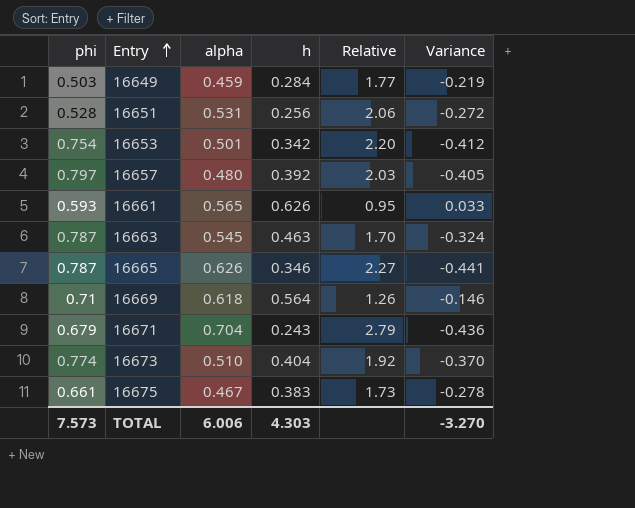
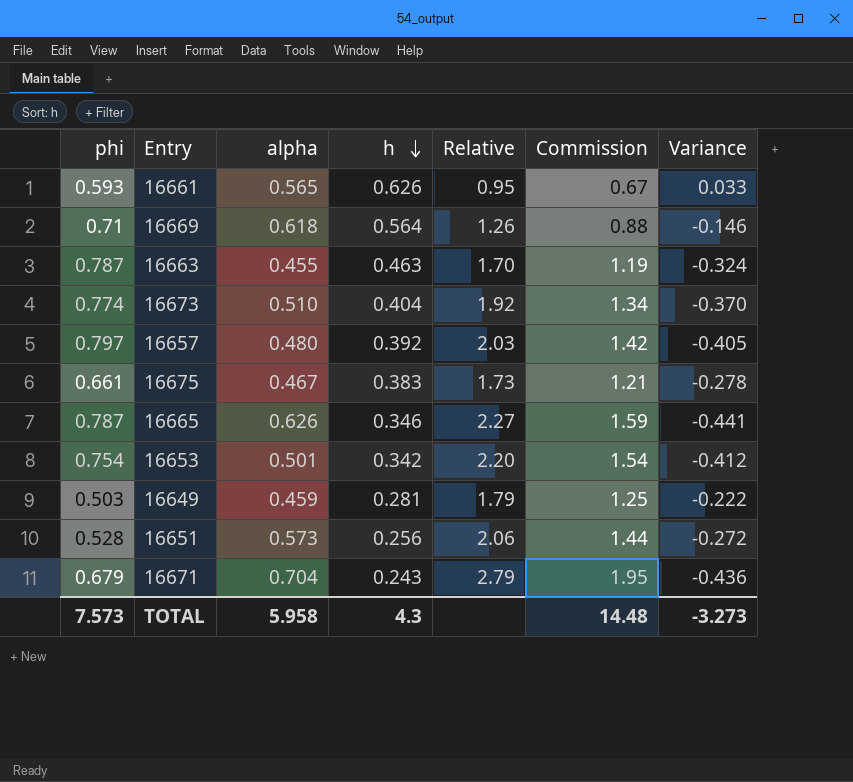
row order: Entry ascending -> h descending
column Commission | formula: none -> [Relative] * 0.7
16663 | alpha: 0.545 -> 0.455
16649 | h: 0.284 -> 0.281
16649 | Relative: 1.77 -> 1.79
16649 | Variance: -0.219 -> -0.222
16651 | alpha: 0.531 -> 0.573
TOTAL | alpha: 6.006 -> 5.958
TOTAL | h: 4.303 -> 4.3
TOTAL | Variance: -3.270 -> -3.273

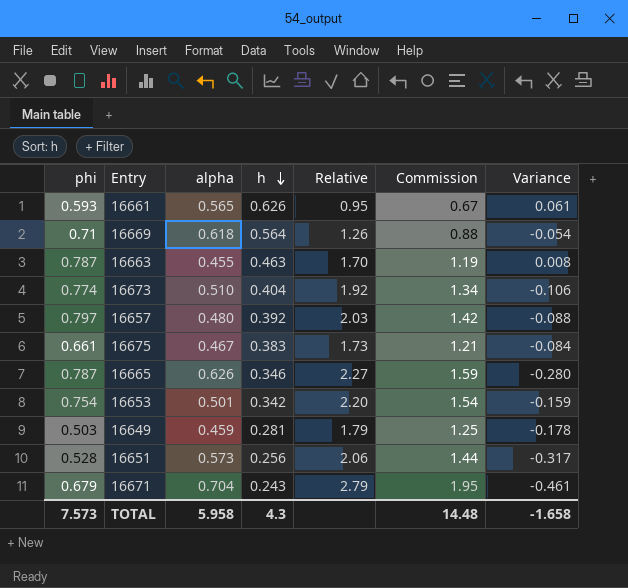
column Variance | formula: [h] - [phi] -> [h] - [alpha]
TOTAL | Variance: -3.273 -> -1.658

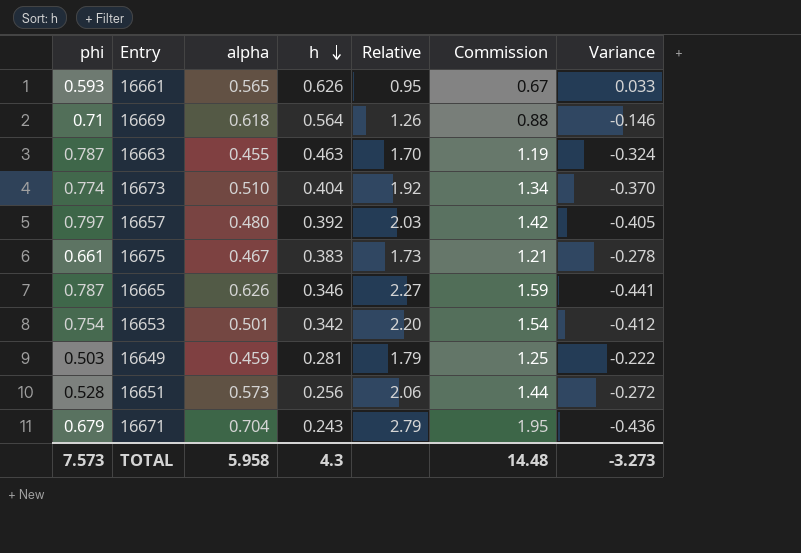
column Variance | formula: [h] - [alpha] -> [h] - [phi]
TOTAL | Variance: -1.658 -> -3.273

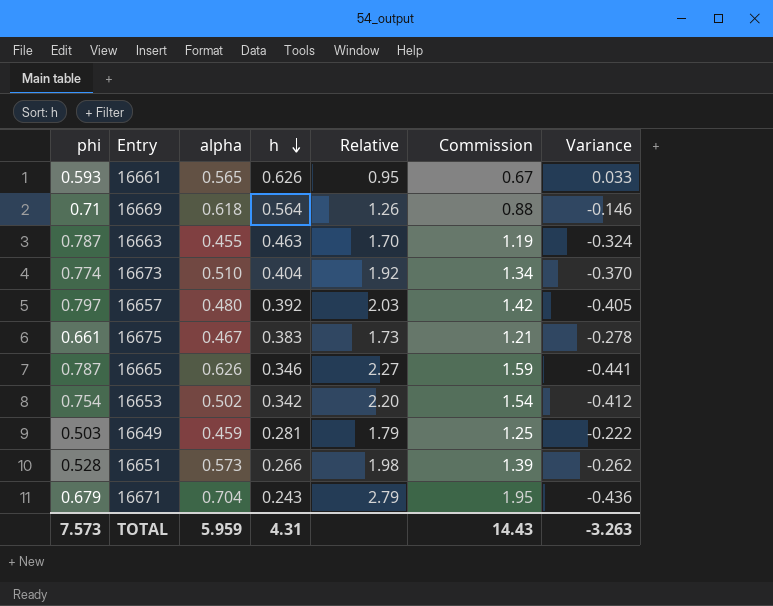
16653 | alpha: 0.501 -> 0.502
16651 | h: 0.256 -> 0.266
16651 | Relative: 2.06 -> 1.98
16651 | Commission: 1.44 -> 1.39
16651 | Variance: -0.272 -> -0.262
TOTAL | alpha: 5.958 -> 5.959
TOTAL | h: 4.3 -> 4.31
TOTAL | Commission: 14.48 -> 14.43
TOTAL | Variance: -3.273 -> -3.263

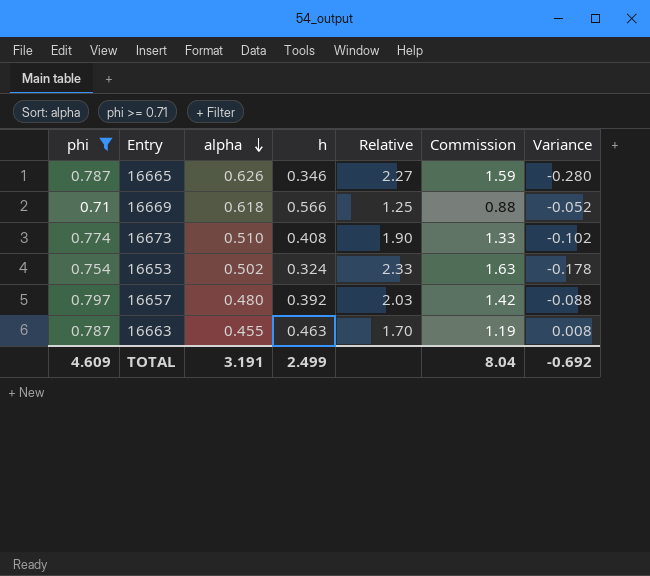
filter: none -> phi >= 0.71
row order: h descending -> alpha descending
column Variance | formula: [h] - [phi] -> [h] - [alpha]
16669 | h: 0.564 -> 0.566
16669 | Relative: 1.26 -> 1.25
16673 | h: 0.404 -> 0.408
16673 | Relative: 1.92 -> 1.90
16673 | Commission: 1.34 -> 1.33
16653 | h: 0.342 -> 0.324
16653 | Relative: 2.20 -> 2.33
16653 | Commission: 1.54 -> 1.63
TOTAL | phi: 7.573 -> 4.609
TOTAL | alpha: 5.959 -> 3.191
TOTAL | h: 4.31 -> 2.499
TOTAL | Commission: 14.43 -> 8.04
TOTAL | Variance: -3.263 -> -0.692

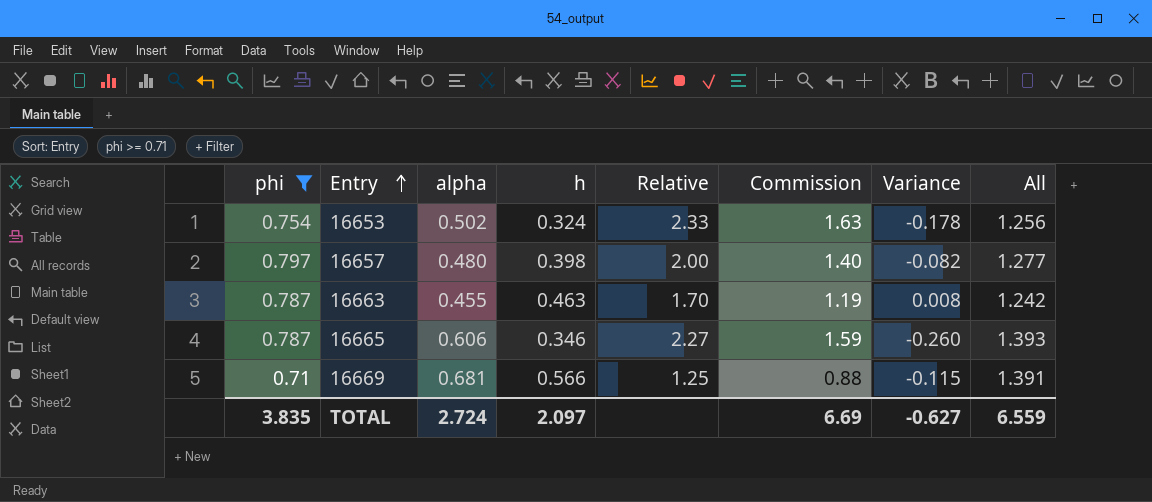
row order: alpha descending -> Entry ascending
column All | formula: none -> [phi] + [alpha]
row 16673: 0.774 | 0.510 | 0.408 | 1.90 | 1.33 | -0.102 -> none
16657 | h: 0.392 -> 0.398
16657 | Relative: 2.03 -> 2.00
16657 | Commission: 1.42 -> 1.40
16657 | Variance: -0.088 -> -0.082
16665 | alpha: 0.626 -> 0.606
16665 | Variance: -0.280 -> -0.260
16669 | alpha: 0.618 -> 0.681
16669 | Variance: -0.052 -> -0.115
TOTAL | phi: 4.609 -> 3.835
TOTAL | alpha: 3.191 -> 2.724
TOTAL | h: 2.499 -> 2.097
TOTAL | Commission: 8.04 -> 6.69
TOTAL | Variance: -0.692 -> -0.627

